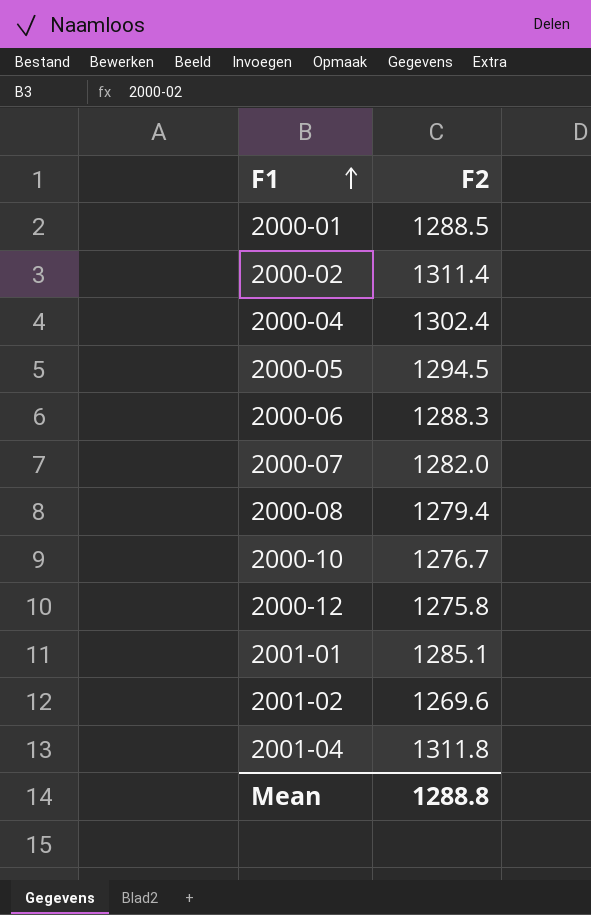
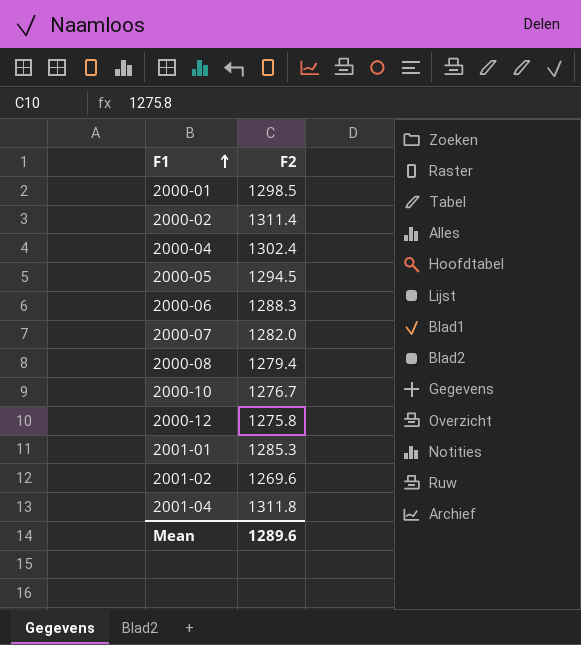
2000-01 | F2: 1288.5 -> 1298.5
2001-01 | F2: 1285.1 -> 1285.3
Mean | F2: 1288.8 -> 1289.6

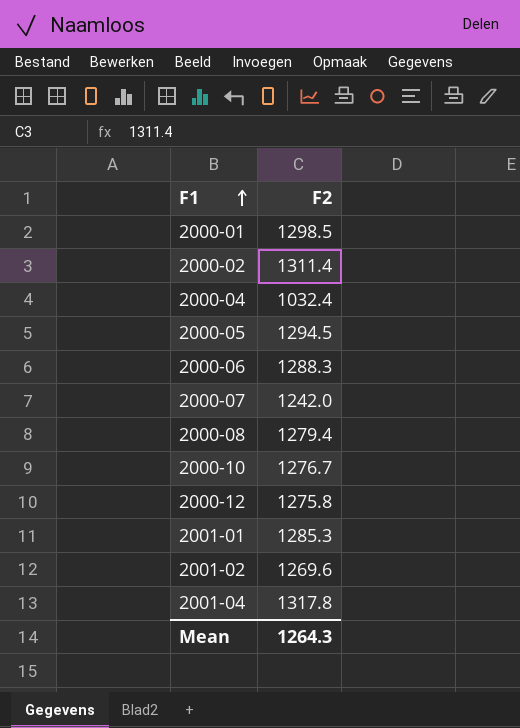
2000-04 | F2: 1302.4 -> 1032.4
2000-07 | F2: 1282.0 -> 1242.0
2001-04 | F2: 1311.8 -> 1317.8
Mean | F2: 1289.6 -> 1264.3

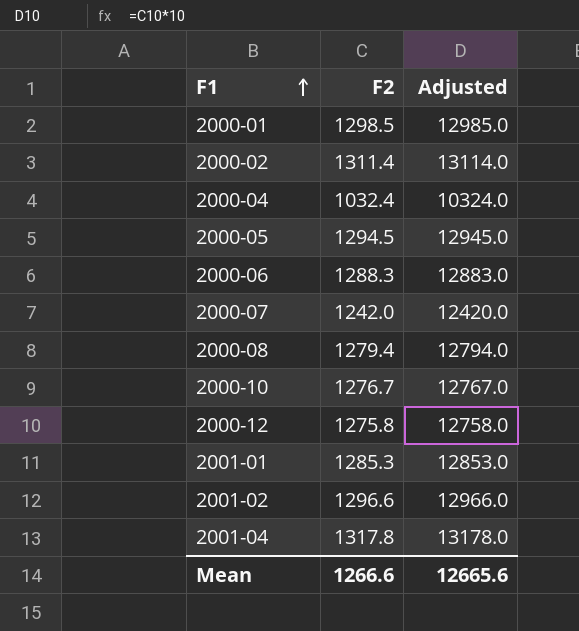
column Adjusted | formula: none -> [F2] * 10
2001-02 | F2: 1269.6 -> 1296.6
Mean | F2: 1264.3 -> 1266.6

